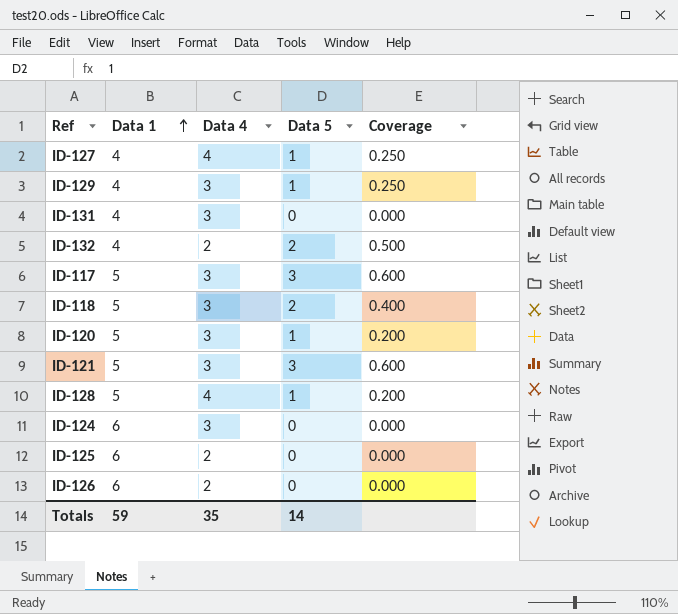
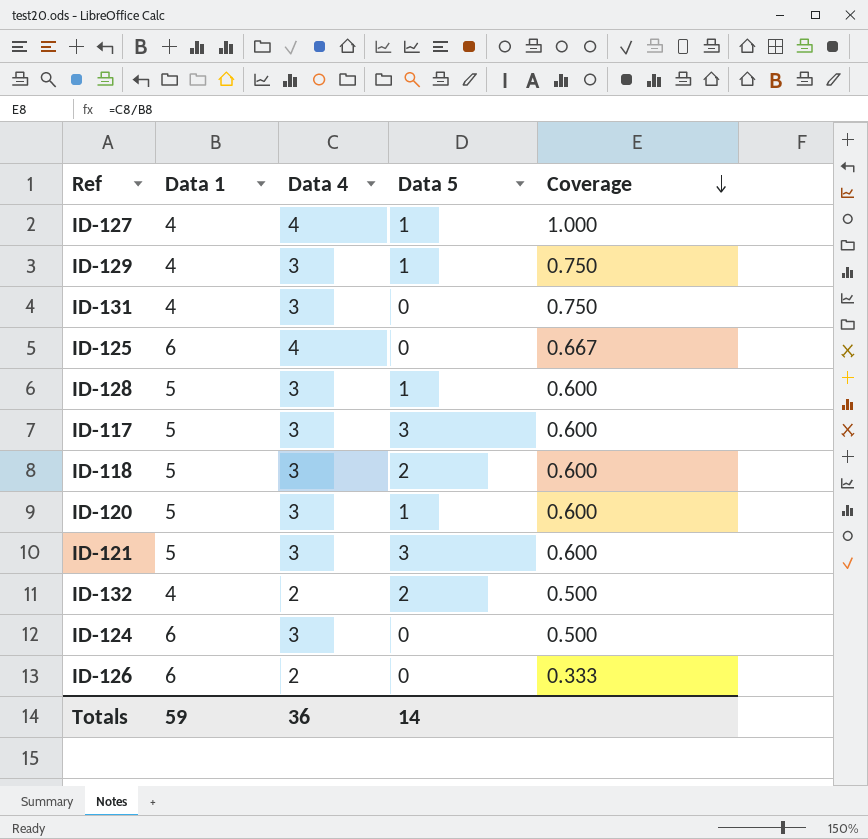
row order: Data 1 ascending -> Coverage descending
column Coverage | formula: [Data 5] / [Data 1] -> [Data 4] / [Data 1]
ID-125 | Data 4: 2 -> 4
ID-128 | Data 4: 4 -> 3
Totals | Data 4: 35 -> 36

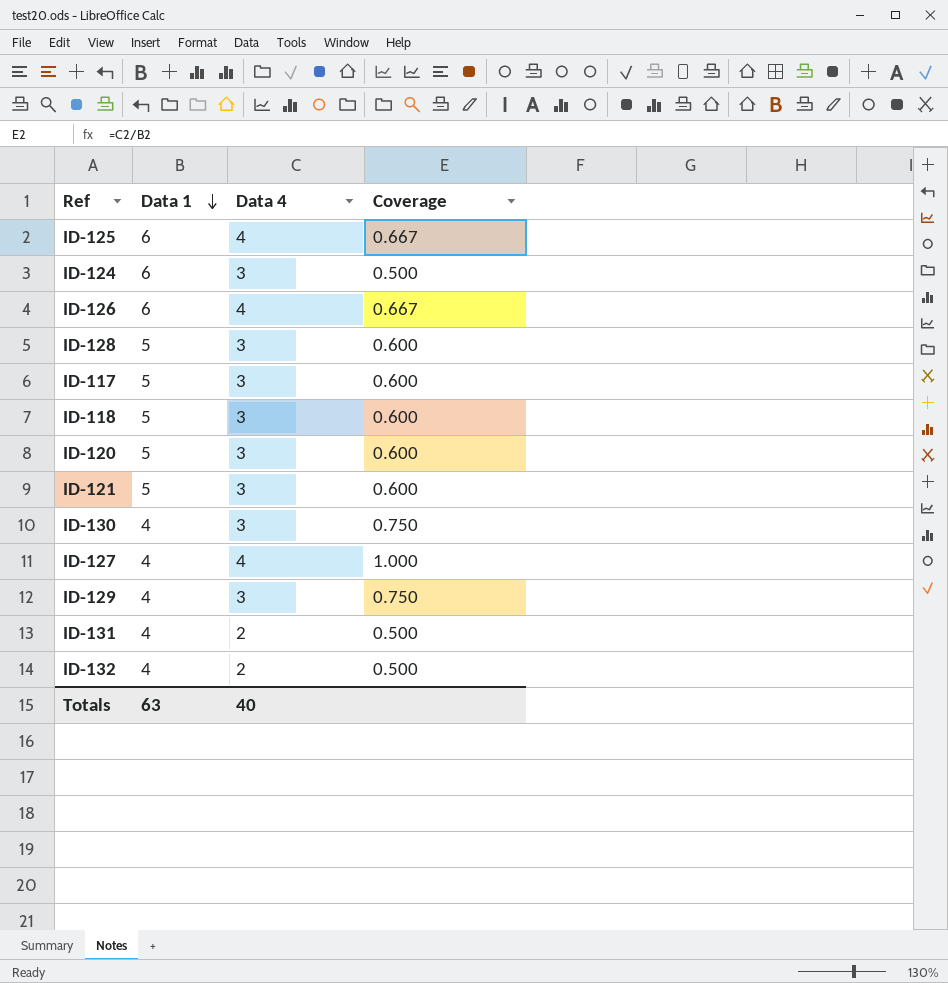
row order: Coverage descending -> Data 1 descending
column Data 5 | position: 4 -> none
ID-126 | Data 4: 2 -> 4
ID-126 | Coverage: 0.333 -> 0.667
row ID-130: none -> 4 | 3 | 0.750
ID-131 | Data 4: 3 -> 2
ID-131 | Coverage: 0.750 -> 0.500
Totals | Data 1: 59 -> 63
Totals | Data 4: 36 -> 40

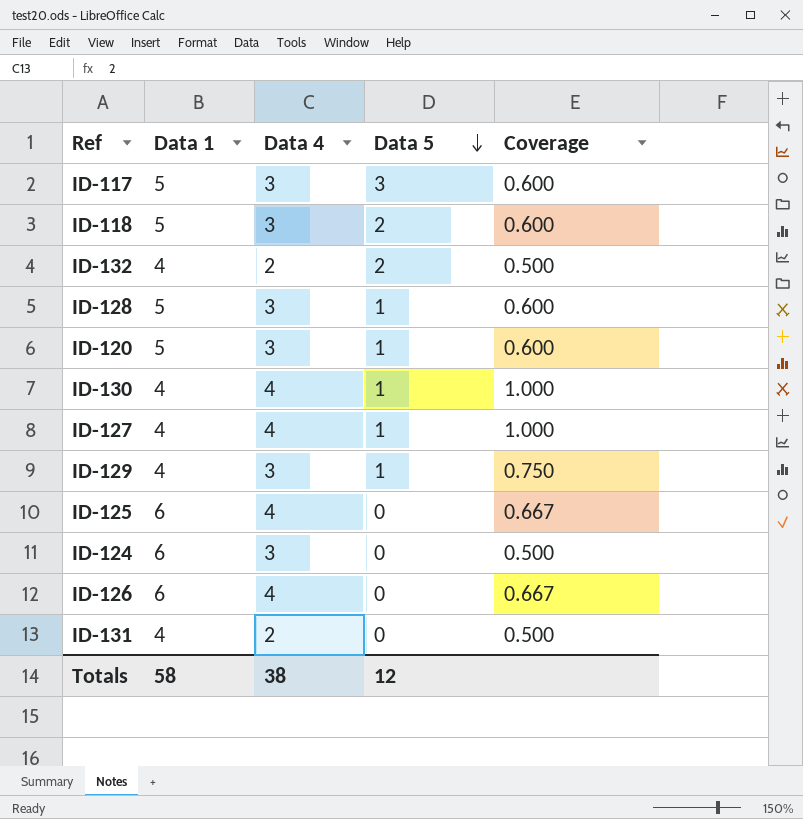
row order: Data 1 descending -> Data 5 descending
column Data 5 | position: none -> 4
row ID-121: 5 | 3 | 0.600 -> none
ID-130 | Data 4: 3 -> 4
ID-130 | Coverage: 0.750 -> 1.000
Totals | Data 1: 63 -> 58
Totals | Data 4: 40 -> 38

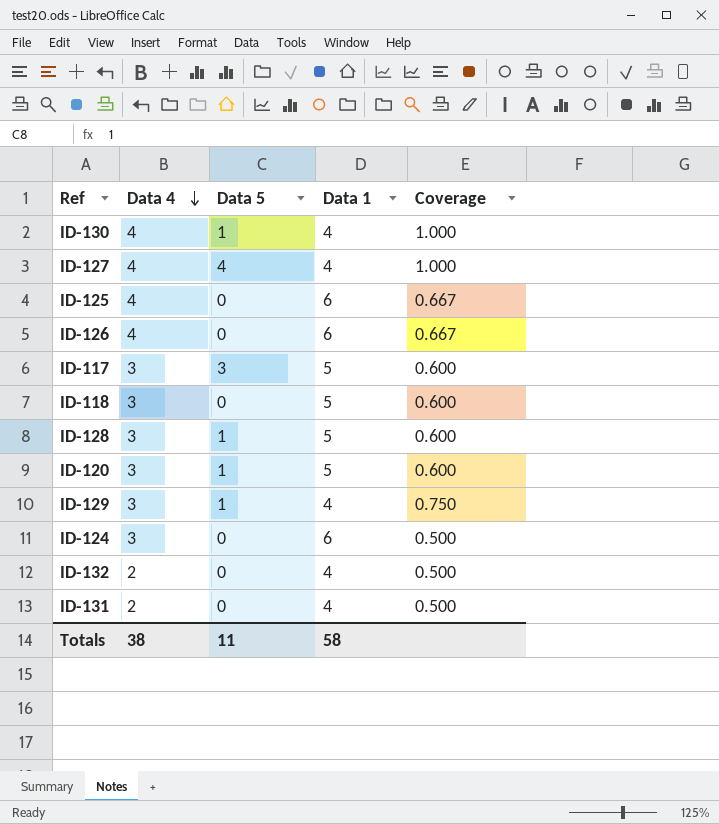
row order: Data 5 descending -> Data 4 descending
column Data 1 | position: 2 -> 4
ID-127 | Data 5: 1 -> 4
ID-118 | Data 5: 2 -> 0
ID-132 | Data 5: 2 -> 0
Totals | Data 5: 12 -> 11

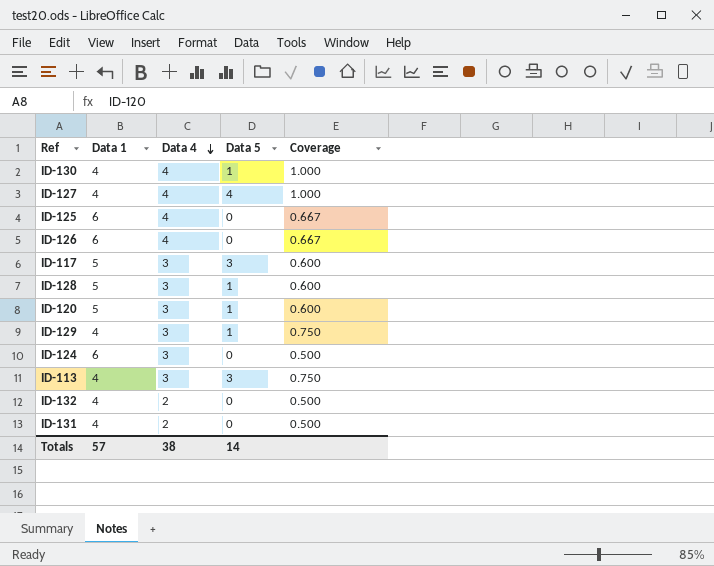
column Data 1 | position: 4 -> 2
row ID-118: 3 | 0 | 5 | 0.600 -> none
row ID-113: none -> 4 | 3 | 3 | 0.750
Totals | Data 1: 58 -> 57
Totals | Data 5: 11 -> 14

